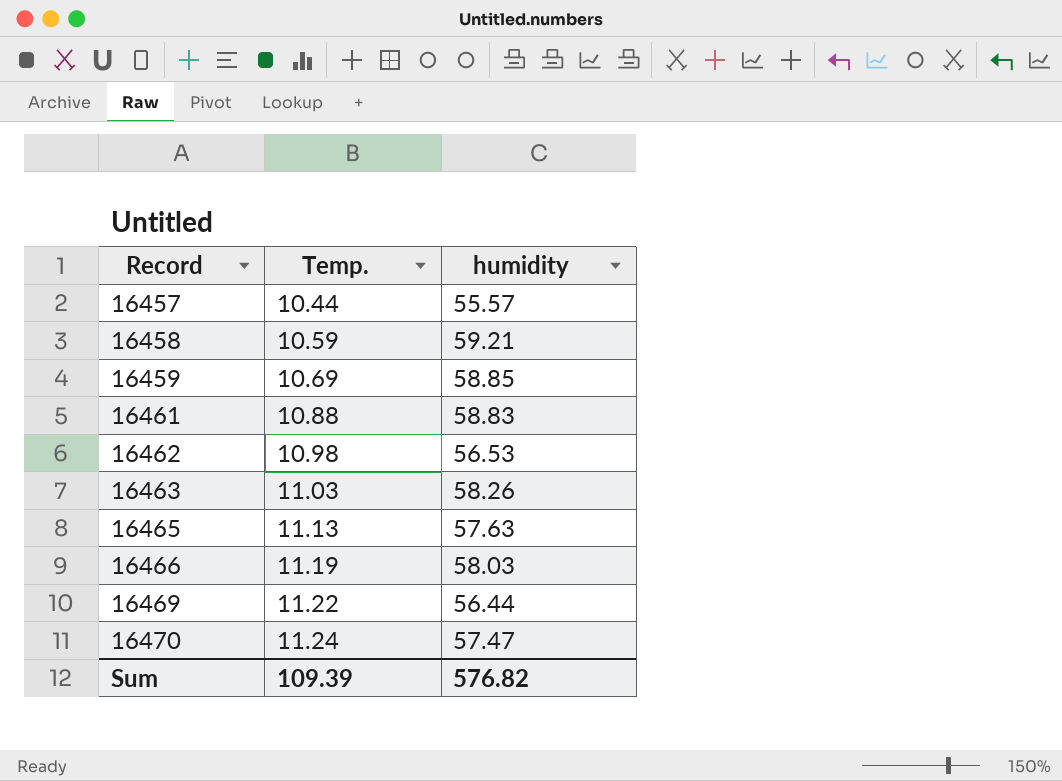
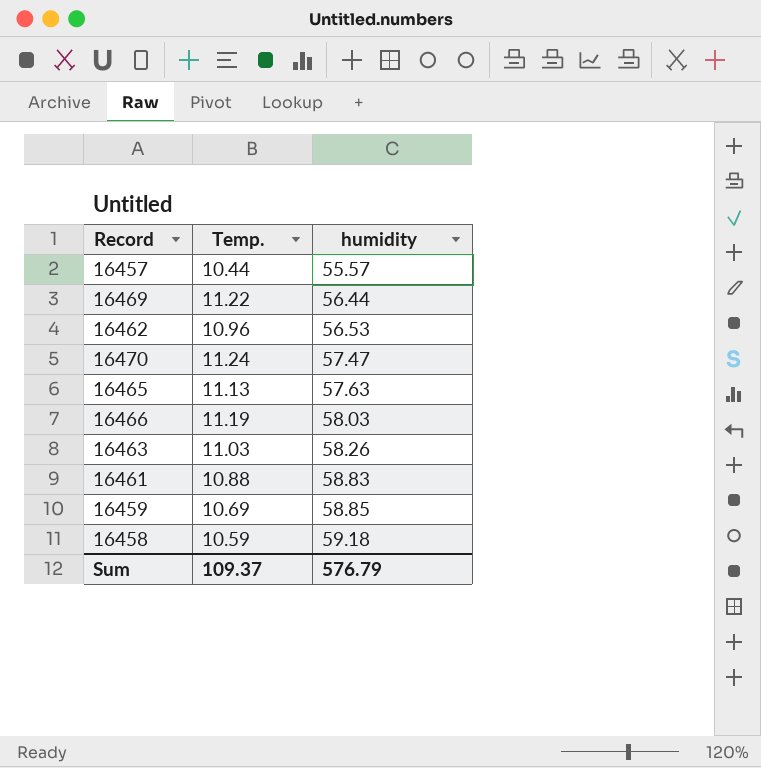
row order: Record ascending -> humidity ascending
16462 | Temp.: 10.98 -> 10.96
16458 | humidity: 59.21 -> 59.18
Sum | Temp.: 109.39 -> 109.37
Sum | humidity: 576.82 -> 576.79

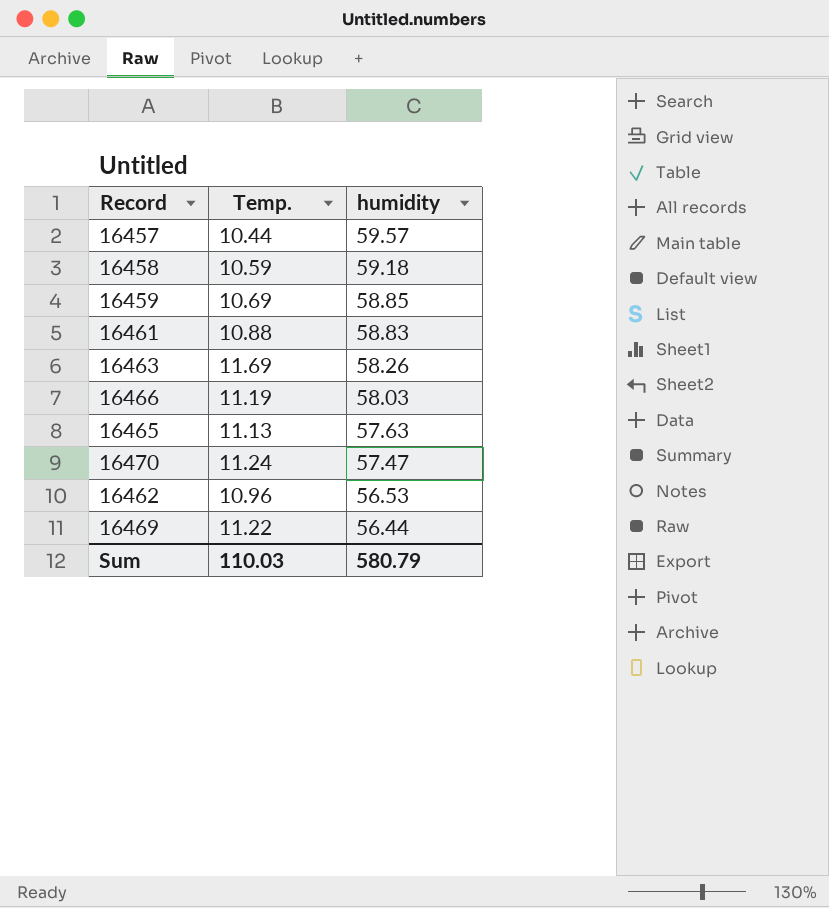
row order: humidity ascending -> humidity descending
16457 | humidity: 55.57 -> 59.57
16463 | Temp.: 11.03 -> 11.69
Sum | Temp.: 109.37 -> 110.03
Sum | humidity: 576.79 -> 580.79

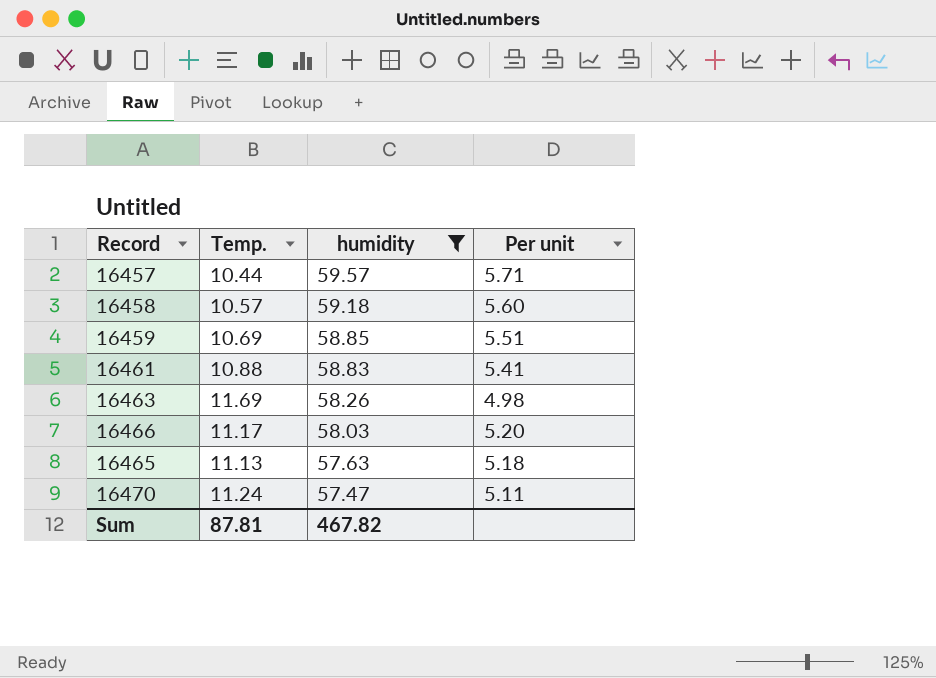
filter: none -> humidity >= 57.47
column Per unit | formula: none -> [humidity] / [Temp.]
16458 | Temp.: 10.59 -> 10.57
16466 | Temp.: 11.19 -> 11.17
Sum | Temp.: 110.03 -> 87.81
Sum | humidity: 580.79 -> 467.82

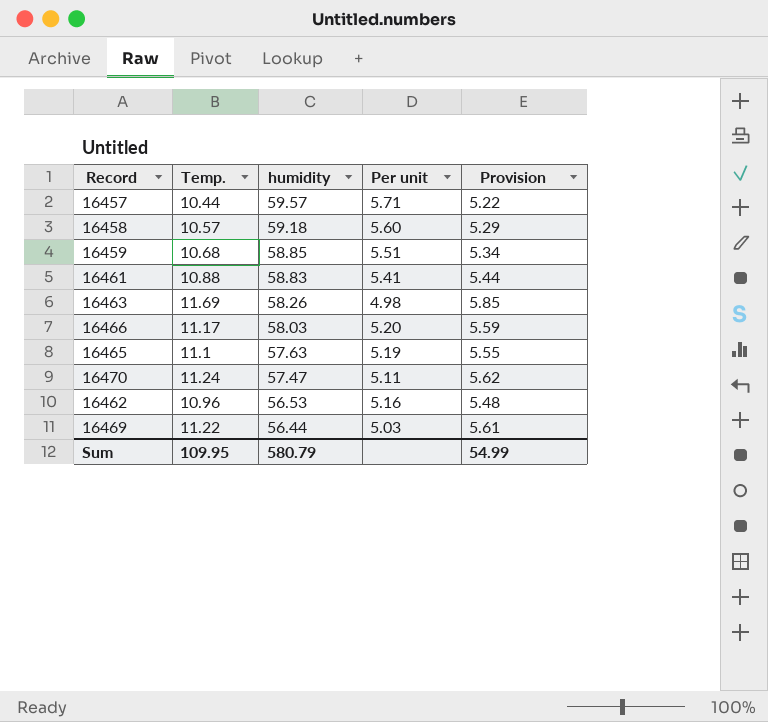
filter: humidity >= 57.47 -> none
column Provision | formula: none -> [Temp.] * 0.5
16459 | Temp.: 10.69 -> 10.68
16465 | Temp.: 11.13 -> 11.1
16465 | Per unit: 5.18 -> 5.19
Sum | Temp.: 87.81 -> 109.95
Sum | humidity: 467.82 -> 580.79

